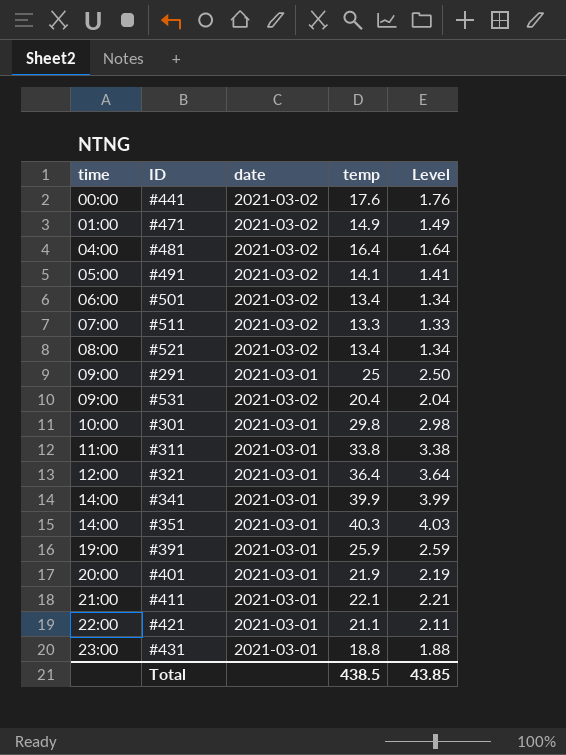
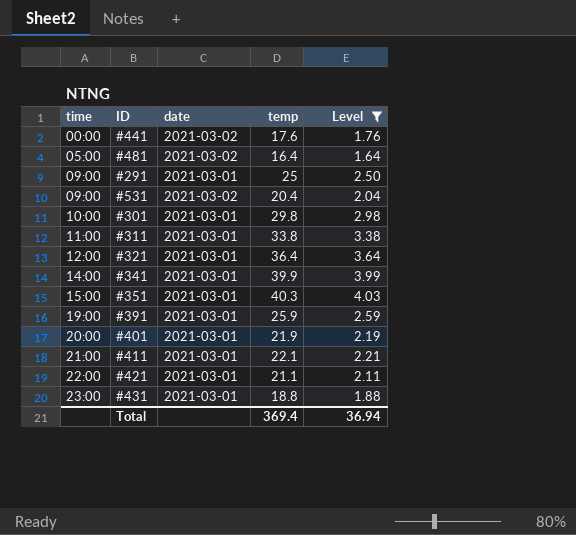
filter: none -> Level >= 1.64
#481 | time: 04:00 -> 05:00
#351 | time: 14:00 -> 15:00
Total | temp: 438.5 -> 369.4
Total | Level: 43.85 -> 36.94

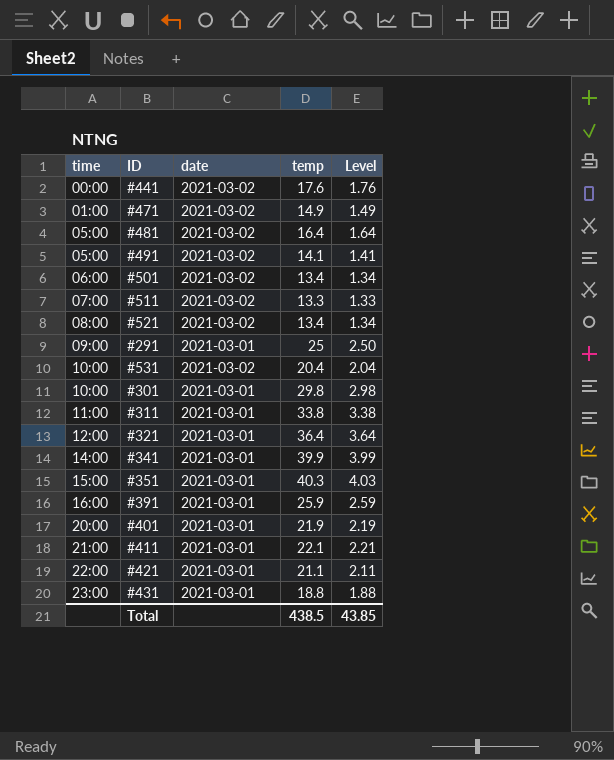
filter: Level >= 1.64 -> none
#531 | time: 09:00 -> 10:00
#391 | time: 19:00 -> 16:00
Total | temp: 369.4 -> 438.5
Total | Level: 36.94 -> 43.85

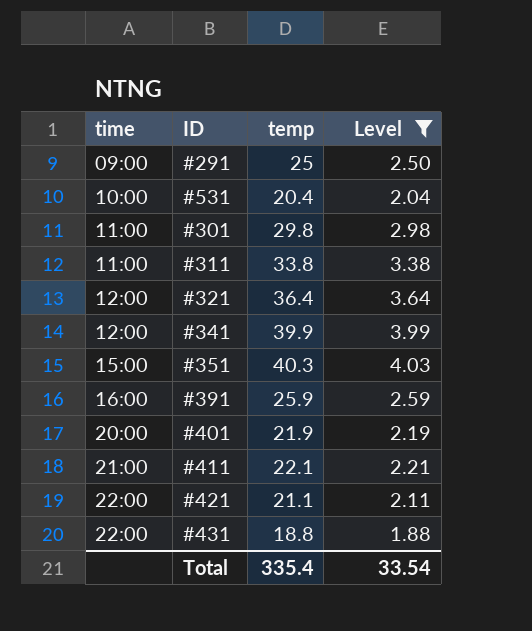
filter: none -> Level >= 1.88
column date | position: 3 -> none
#301 | time: 10:00 -> 11:00
#341 | time: 14:00 -> 12:00
#431 | time: 23:00 -> 22:00
Total | temp: 438.5 -> 335.4
Total | Level: 43.85 -> 33.54

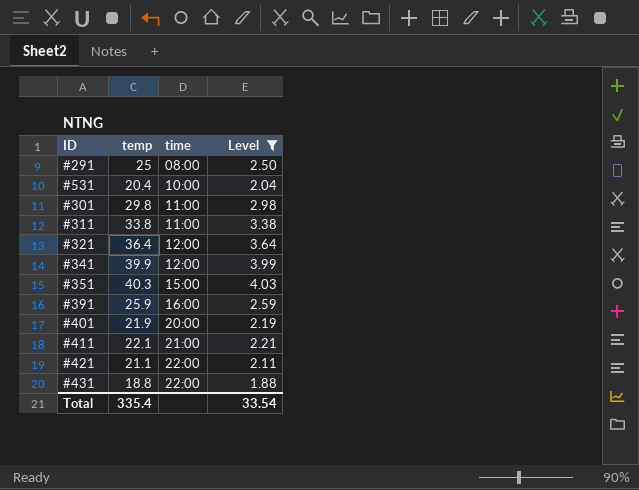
column time | position: 1 -> 3
#291 | time: 09:00 -> 08:00

